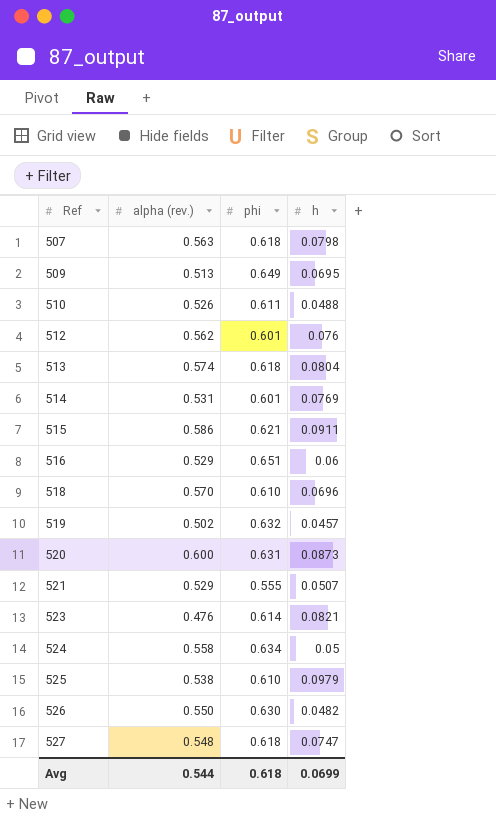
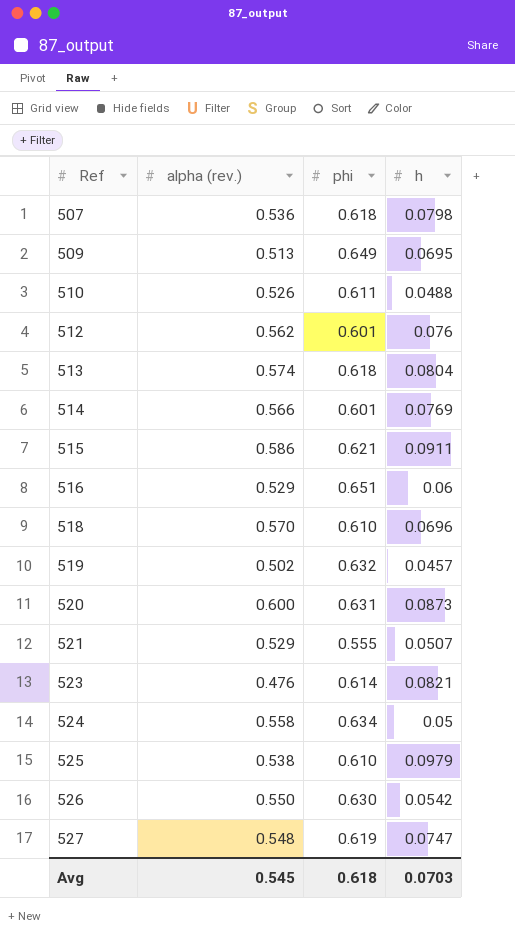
507 | alpha (rev.): 0.563 -> 0.536
514 | alpha (rev.): 0.531 -> 0.566
526 | h: 0.0482 -> 0.0542
527 | phi: 0.618 -> 0.619
Avg | alpha (rev.): 0.544 -> 0.545
Avg | h: 0.0699 -> 0.0703

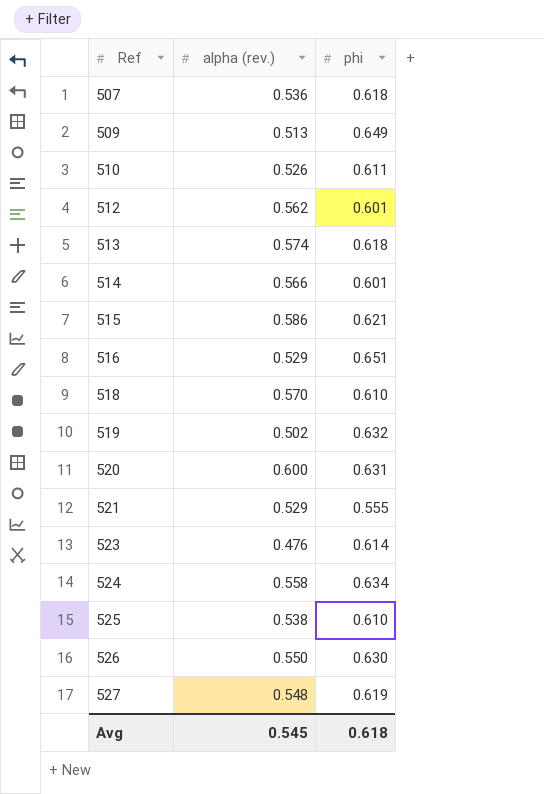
column h | position: 4 -> none

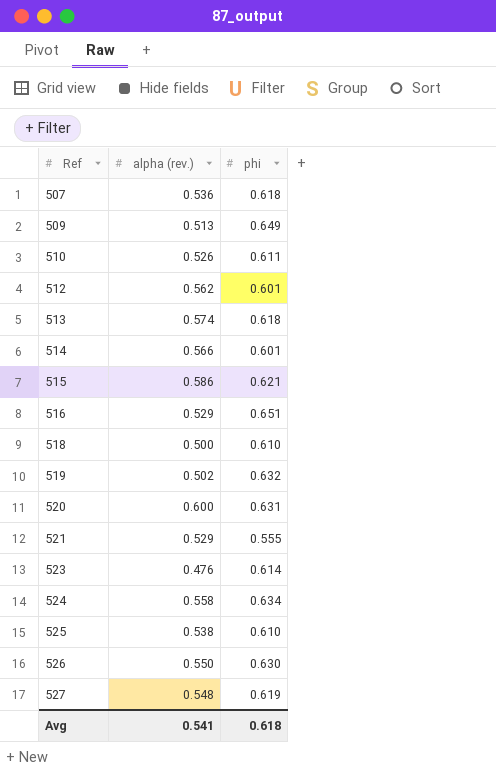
518 | alpha (rev.): 0.570 -> 0.500
Avg | alpha (rev.): 0.545 -> 0.541

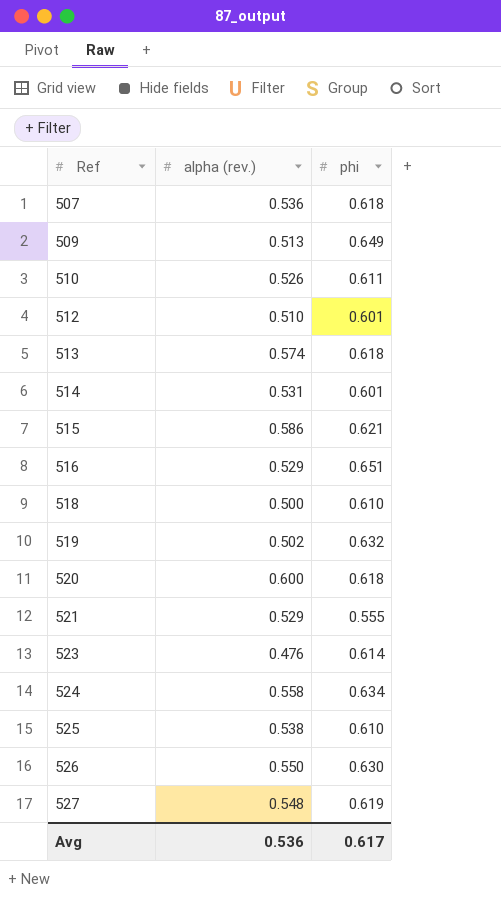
512 | alpha (rev.): 0.562 -> 0.510
514 | alpha (rev.): 0.566 -> 0.531
520 | phi: 0.631 -> 0.618
Avg | alpha (rev.): 0.541 -> 0.536
Avg | phi: 0.618 -> 0.617

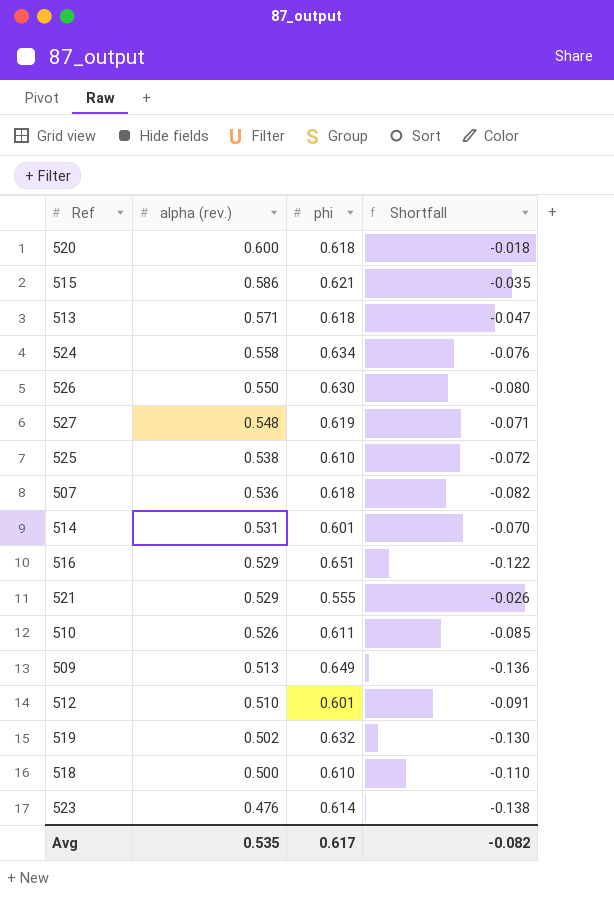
row order: Ref ascending -> alpha (rev.) descending
column Shortfall | formula: none -> [alpha (rev.)] - [phi]
513 | alpha (rev.): 0.574 -> 0.571
Avg | alpha (rev.): 0.536 -> 0.535

